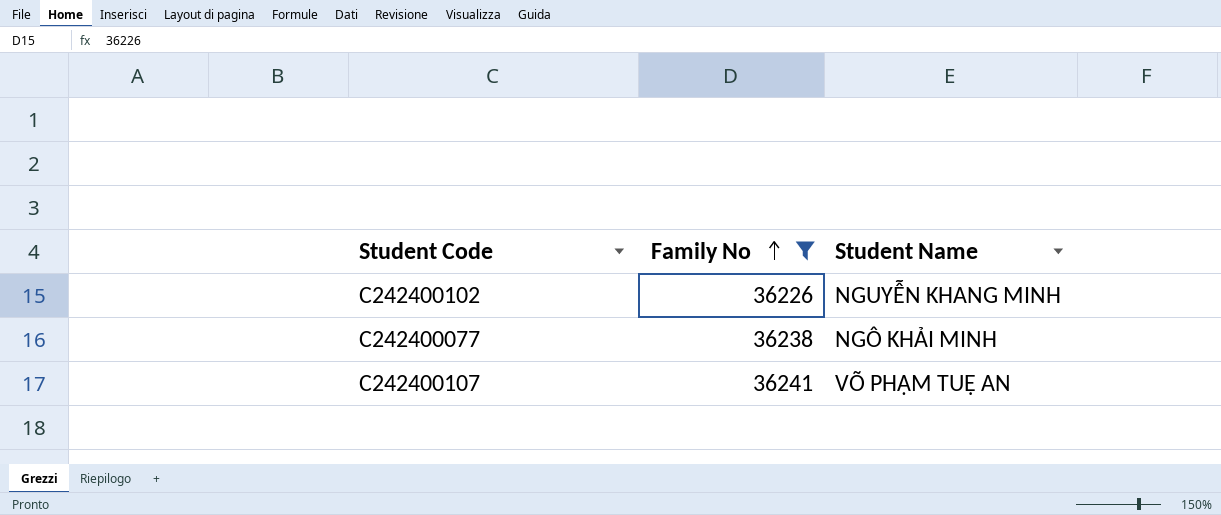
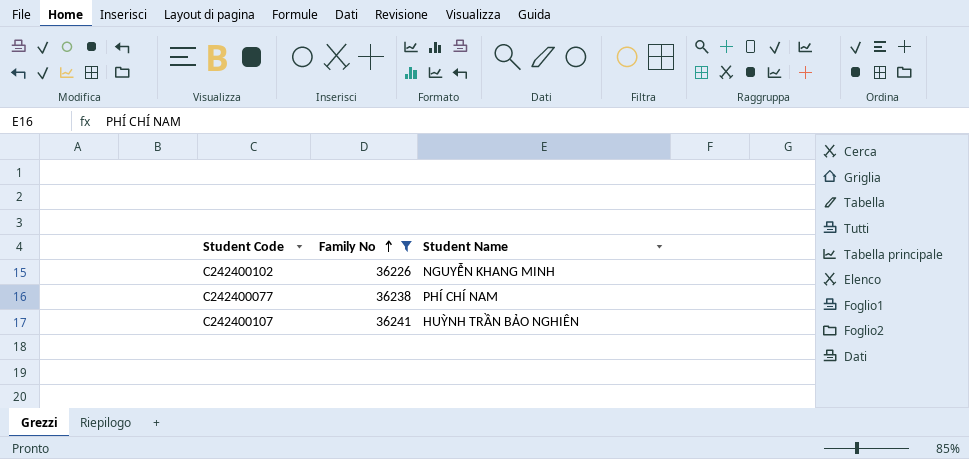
C242400077 | Student Name: NGÔ KHẢI MINH -> PHÍ CHÍ NAM
C242400107 | Student Name: VÕ PHẠM TUỆ AN -> HUỲNH TRẦN BẢO NGHIÊN

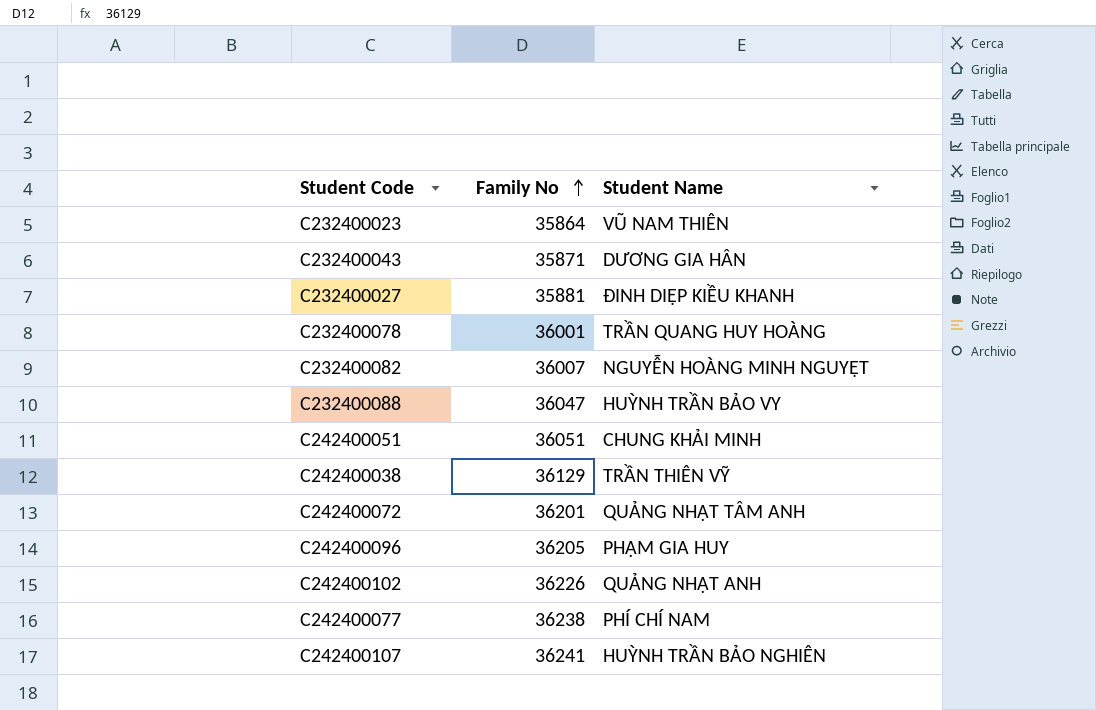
filter: Family No >= 36226 -> none
C242400102 | Student Name: NGUYỄN KHANG MINH -> QUẢNG NHẬT ANH

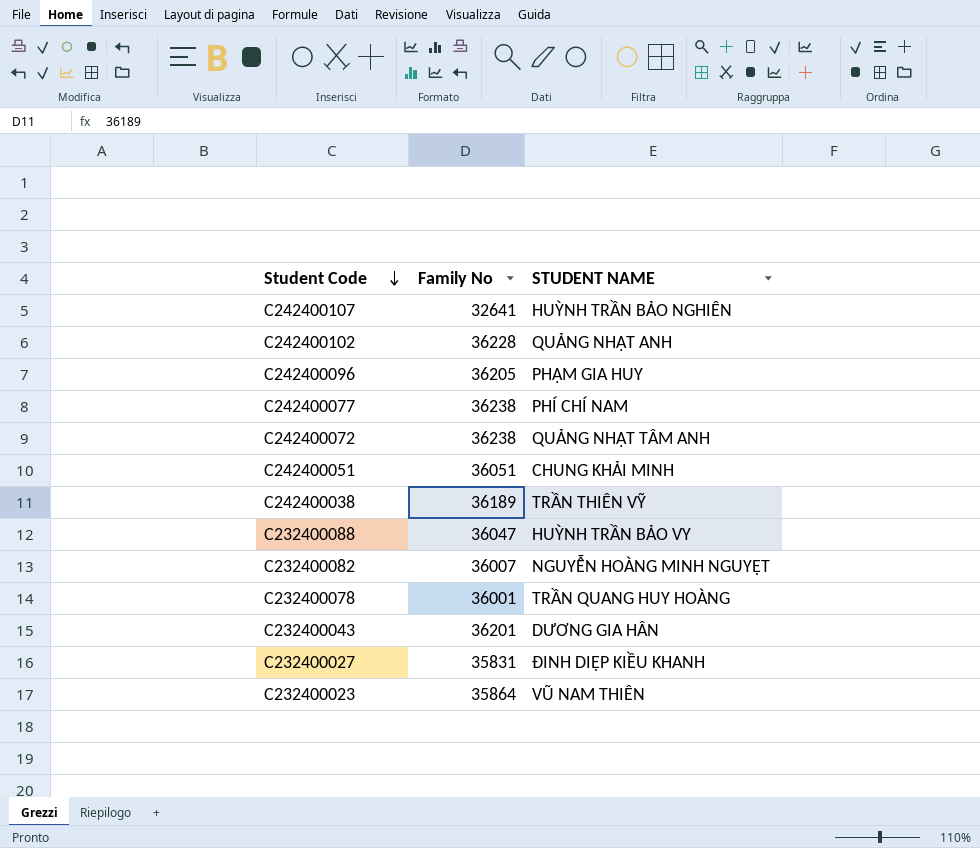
row order: Family No ascending -> Student Code descending
column name: Student Name -> STUDENT NAME
C242400107 | Family No: 36241 -> 32641
C242400102 | Family No: 36226 -> 36228
C242400072 | Family No: 36201 -> 36238
C242400038 | Family No: 36129 -> 36189
C232400043 | Family No: 35871 -> 36201
C232400027 | Family No: 35881 -> 35831

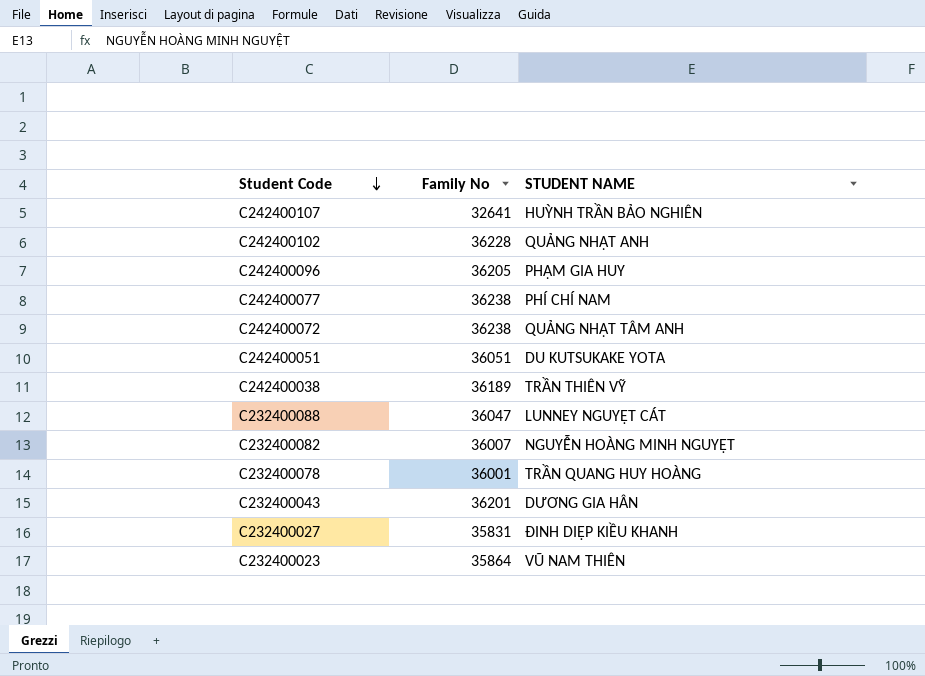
C242400051 | STUDENT NAME: CHUNG KHẢI MINH -> DU KUTSUKAKE YOTA
C232400088 | STUDENT NAME: HUỲNH TRẦN BẢO VY -> LUNNEY NGUYỆT CÁT

